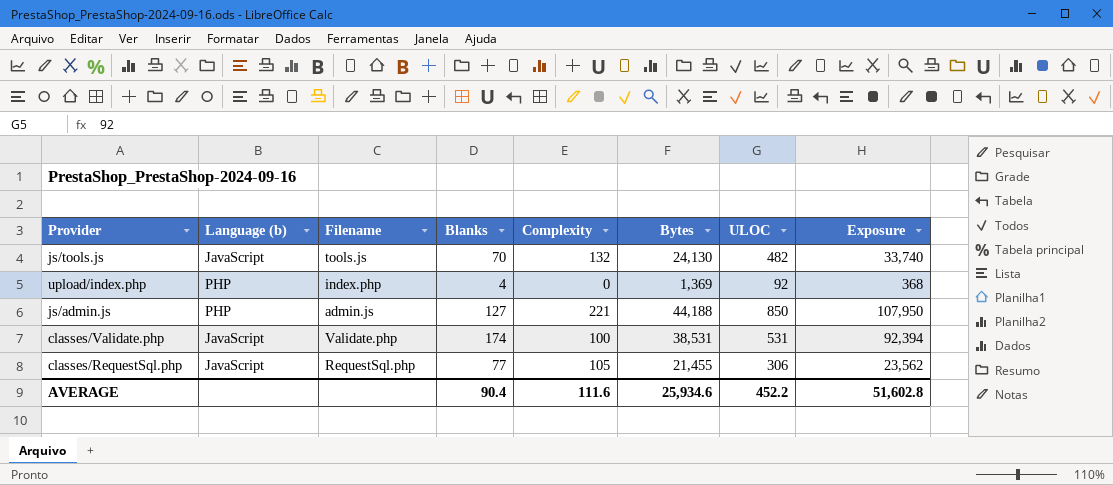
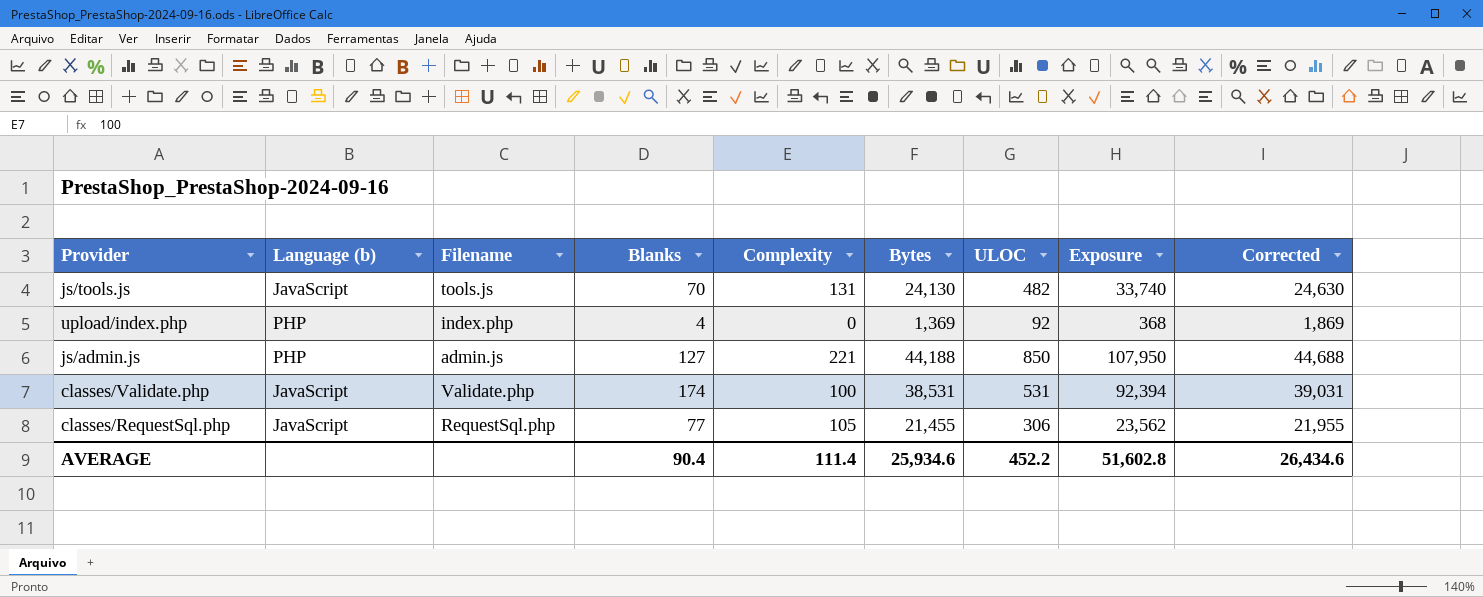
column Corrected | formula: none -> [Bytes] + 500
js/tools.js | Complexity: 132 -> 131
AVERAGE | Complexity: 111.6 -> 111.4

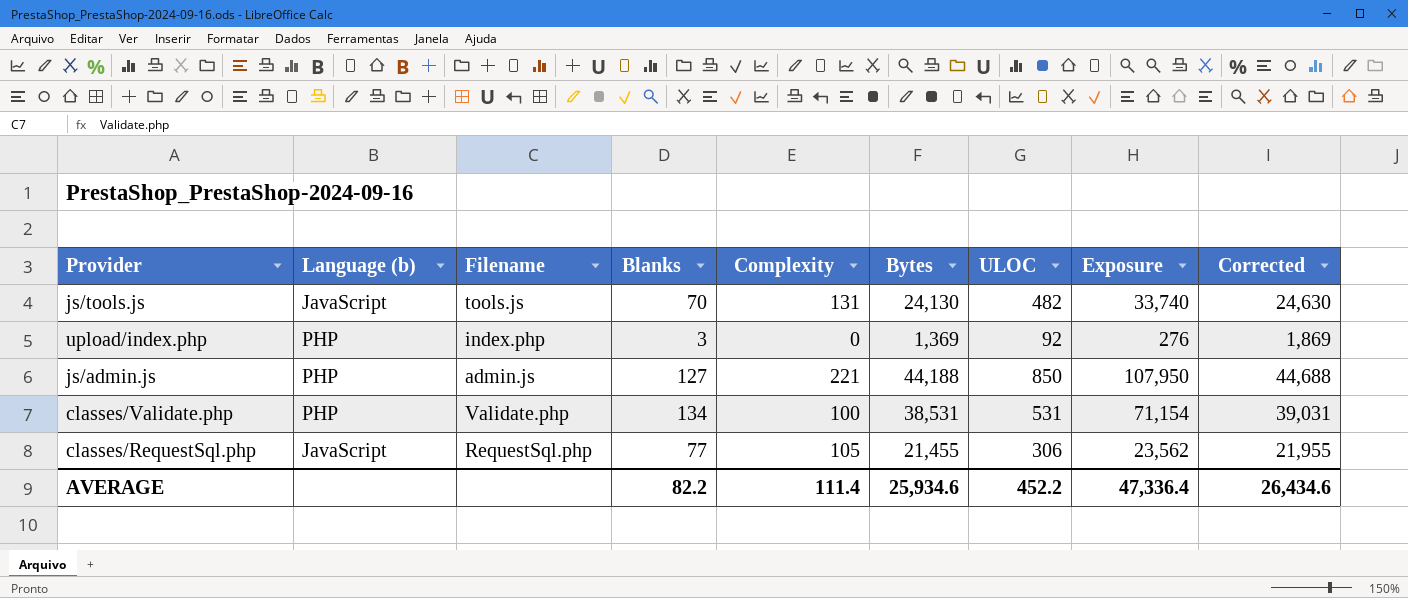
upload/index.php | Blanks: 4 -> 3
upload/index.php | Exposure: 368 -> 276
classes/Validate.php | Language (b): JavaScript -> PHP
classes/Validate.php | Blanks: 174 -> 134
classes/Validate.php | Exposure: 92,394 -> 71,154
AVERAGE | Blanks: 90.4 -> 82.2
AVERAGE | Exposure: 51,602.8 -> 47,336.4

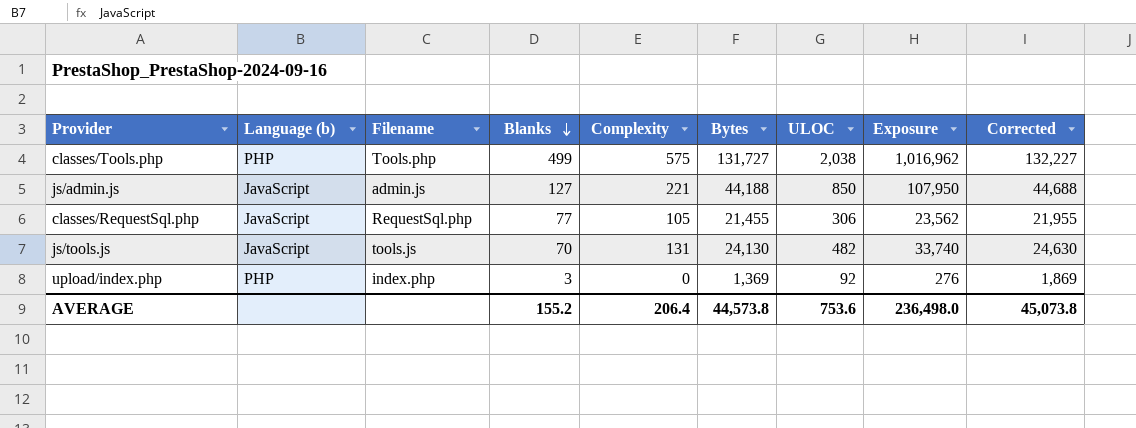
row order: none -> Blanks descending
row classes/Validate.php: PHP | Validate.php | 134 | 100 | 38,531 | 531 | 71,154 | 39,031 -> none
row classes/Tools.php: none -> PHP | Tools.php | 499 | 575 | 131,727 | 2,038 | 1,016,962 | 132,227
js/admin.js | Language (b): PHP -> JavaScript
AVERAGE | Blanks: 82.2 -> 155.2
AVERAGE | Complexity: 111.4 -> 206.4
AVERAGE | Bytes: 25,934.6 -> 44,573.8
AVERAGE | ULOC: 452.2 -> 753.6
AVERAGE | Exposure: 47,336.4 -> 236,498.0
AVERAGE | Corrected: 26,434.6 -> 45,073.8

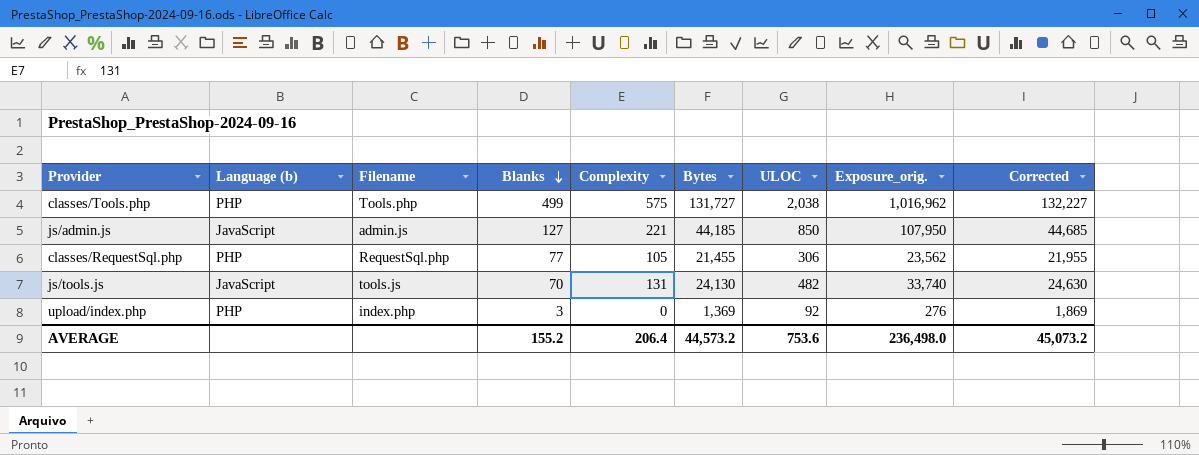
column name: Exposure -> Exposure_orig.
js/admin.js | Bytes: 44,188 -> 44,185
js/admin.js | Corrected: 44,688 -> 44,685
classes/RequestSql.php | Language (b): JavaScript -> PHP
AVERAGE | Bytes: 44,573.8 -> 44,573.2
AVERAGE | Corrected: 45,073.8 -> 45,073.2

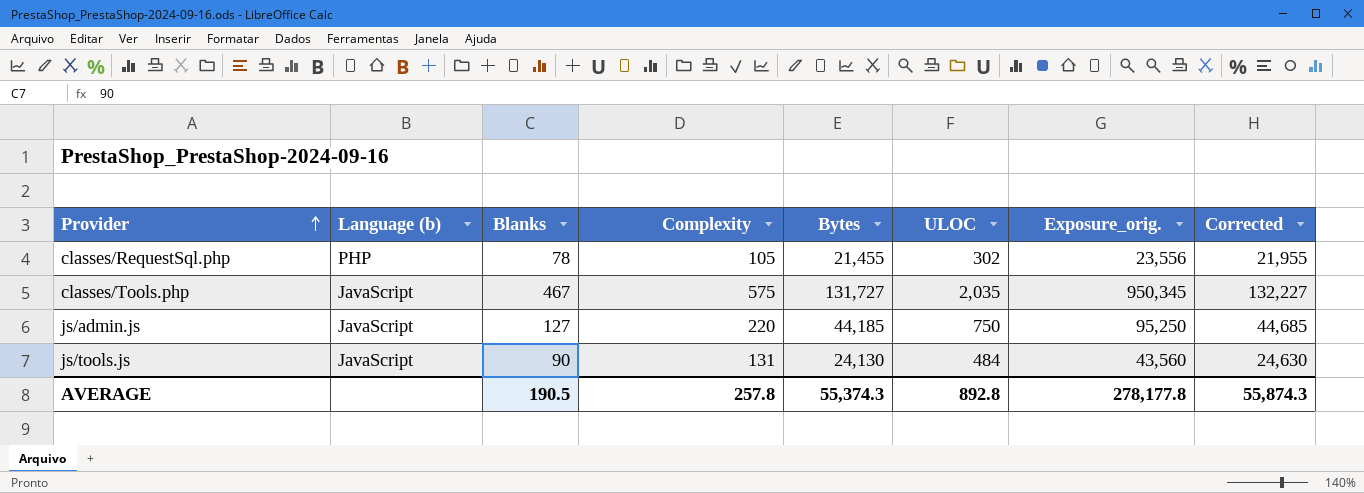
row order: Blanks descending -> Provider ascending
column Filename | position: 3 -> none
row upload/index.php: PHP | index.php | 3 | 0 | 1,369 | 92 | 276 | 1,869 -> none
classes/RequestSql.php | Blanks: 77 -> 78
classes/RequestSql.php | ULOC: 306 -> 302
classes/RequestSql.php | Exposure_orig.: 23,562 -> 23,556
classes/Tools.php | Language (b): PHP -> JavaScript
classes/Tools.php | Blanks: 499 -> 467
classes/Tools.php | ULOC: 2,038 -> 2,035
classes/Tools.php | Exposure_orig.: 1,016,962 -> 950,345
js/admin.js | Complexity: 221 -> 220
js/admin.js | ULOC: 850 -> 750
js/admin.js | Exposure_orig.: 107,950 -> 95,250
js/tools.js | Blanks: 70 -> 90
js/tools.js | ULOC: 482 -> 484
js/tools.js | Exposure_orig.: 33,740 -> 43,560
AVERAGE | Blanks: 155.2 -> 190.5
AVERAGE | Complexity: 206.4 -> 257.8
AVERAGE | Bytes: 44,573.2 -> 55,374.3
AVERAGE | ULOC: 753.6 -> 892.8
AVERAGE | Exposure_orig.: 236,498.0 -> 278,177.8
AVERAGE | Corrected: 45,073.2 -> 55,874.3

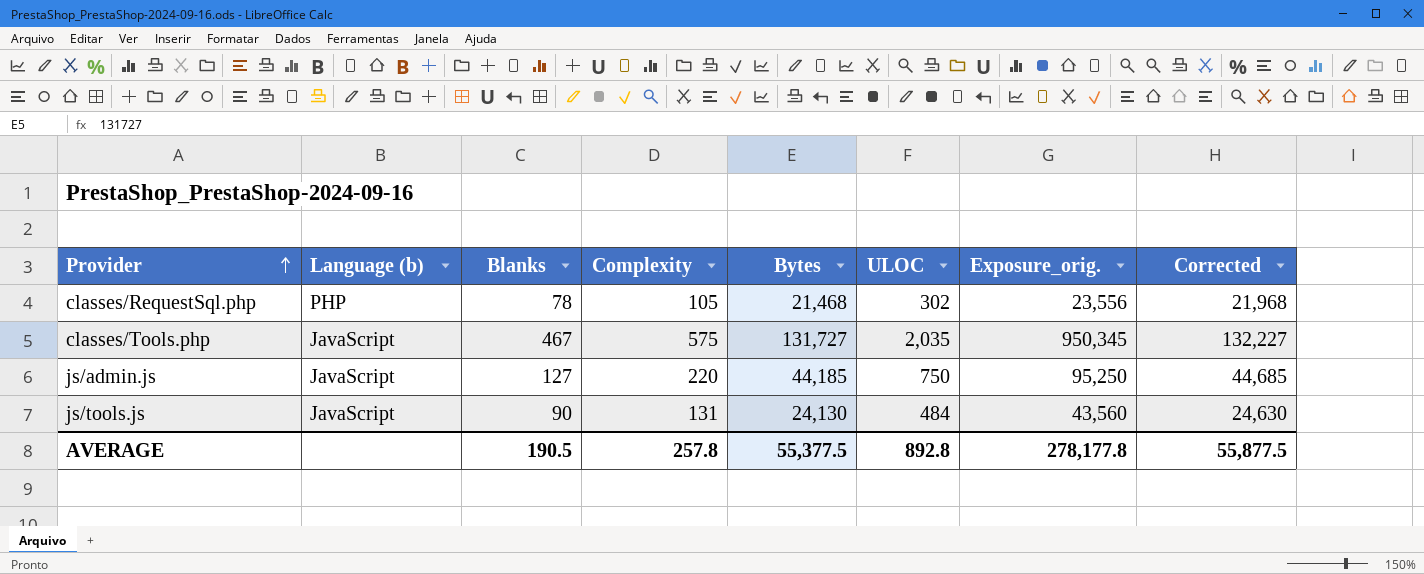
classes/RequestSql.php | Bytes: 21,455 -> 21,468
classes/RequestSql.php | Corrected: 21,955 -> 21,968
AVERAGE | Bytes: 55,374.3 -> 55,377.5
AVERAGE | Corrected: 55,874.3 -> 55,877.5

